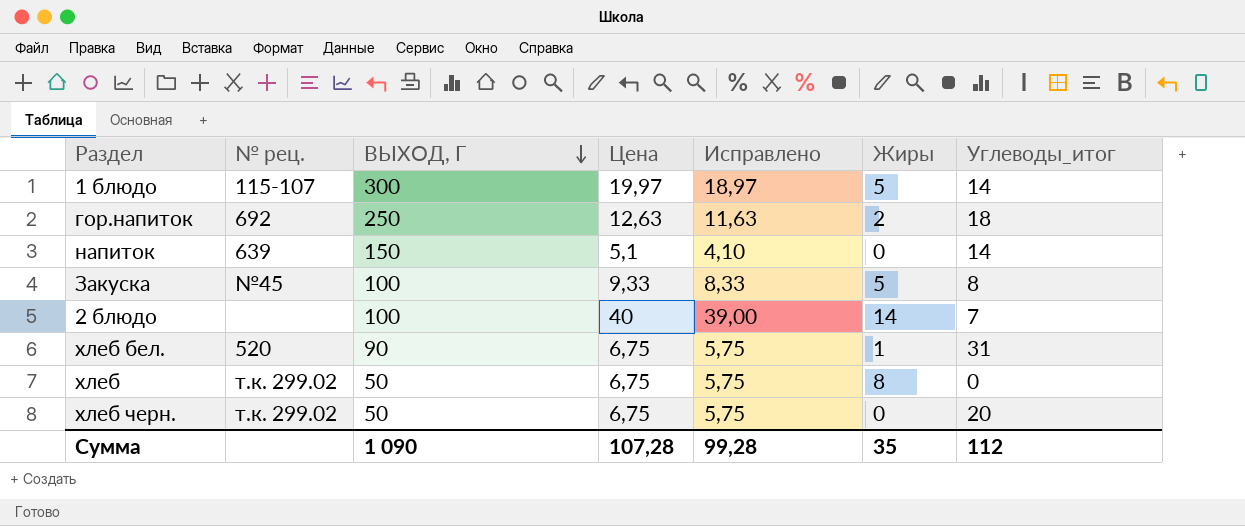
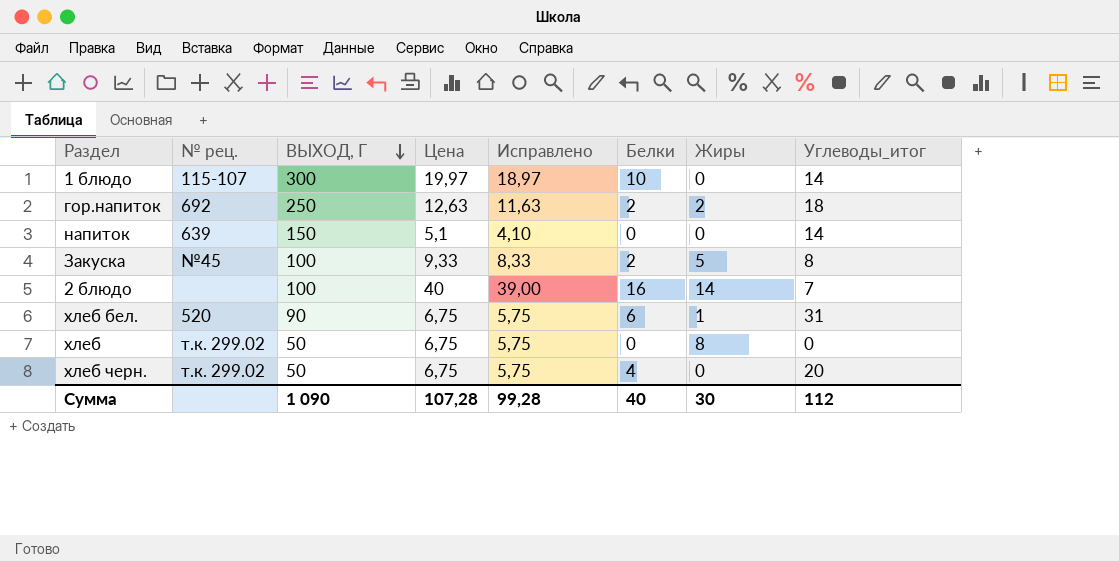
column Белки | position: none -> 6
1 блюдо | Жиры: 5 -> 0
Сумма | Жиры: 35 -> 30

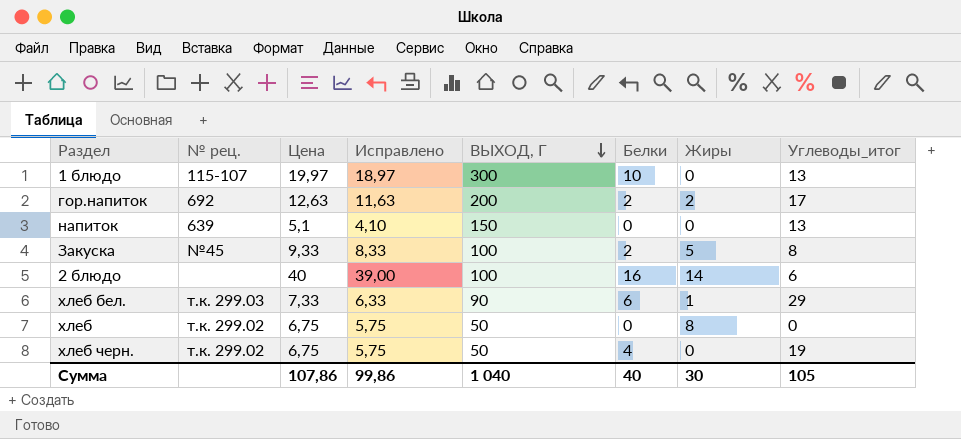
column ВЫХОД, Г | position: 3 -> 5
1 блюдо | Углеводы_итог: 14 -> 13
гор.напиток | ВЫХОД, Г: 250 -> 200
гор.напиток | Углеводы_итог: 18 -> 17
напиток | Углеводы_итог: 14 -> 13
2 блюдо | Углеводы_итог: 7 -> 6
хлеб бел. | № рец.: 520 -> т.к. 299.03
хлеб бел. | Цена: 6,75 -> 7,33
хлеб бел. | Исправлено: 5,75 -> 6,33
хлеб бел. | Углеводы_итог: 31 -> 29
хлеб черн. | Углеводы_итог: 20 -> 19
Сумма | Цена: 107,28 -> 107,86
Сумма | Исправлено: 99,28 -> 99,86
Сумма | ВЫХОД, Г: 1 090 -> 1 040
Сумма | Углеводы_итог: 112 -> 105

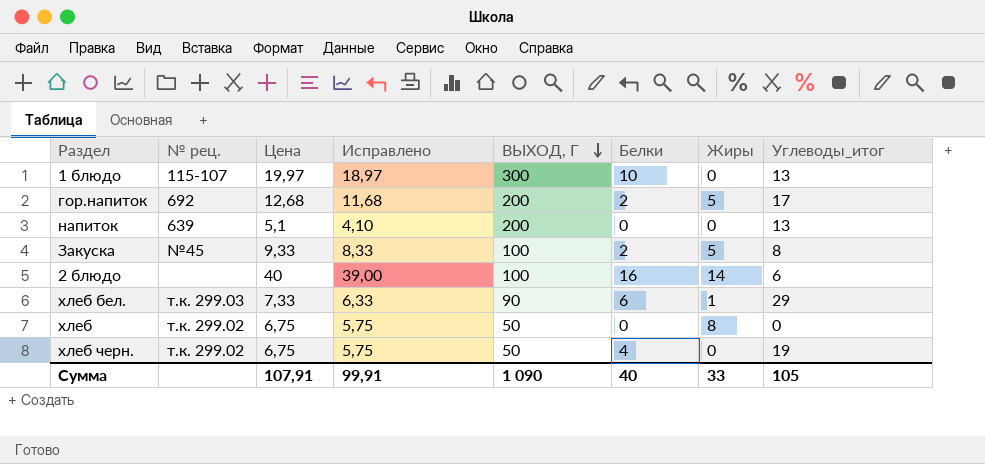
гор.напиток | Цена: 12,63 -> 12,68
гор.напиток | Исправлено: 11,63 -> 11,68
гор.напиток | Жиры: 2 -> 5
напиток | ВЫХОД, Г: 150 -> 200
Сумма | Цена: 107,86 -> 107,91
Сумма | Исправлено: 99,86 -> 99,91
Сумма | ВЫХОД, Г: 1 040 -> 1 090
Сумма | Жиры: 30 -> 33

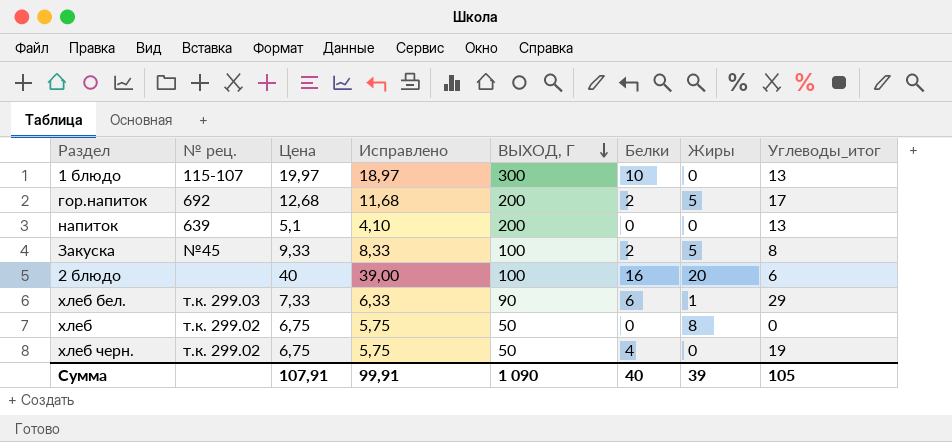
2 блюдо | Жиры: 14 -> 20
Сумма | Жиры: 33 -> 39

